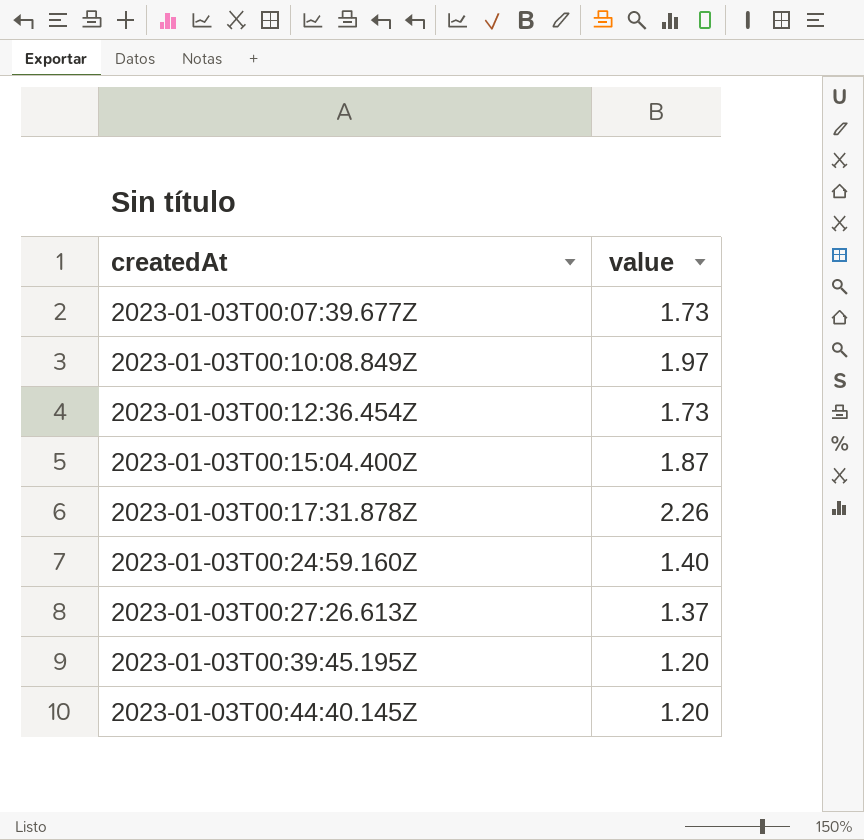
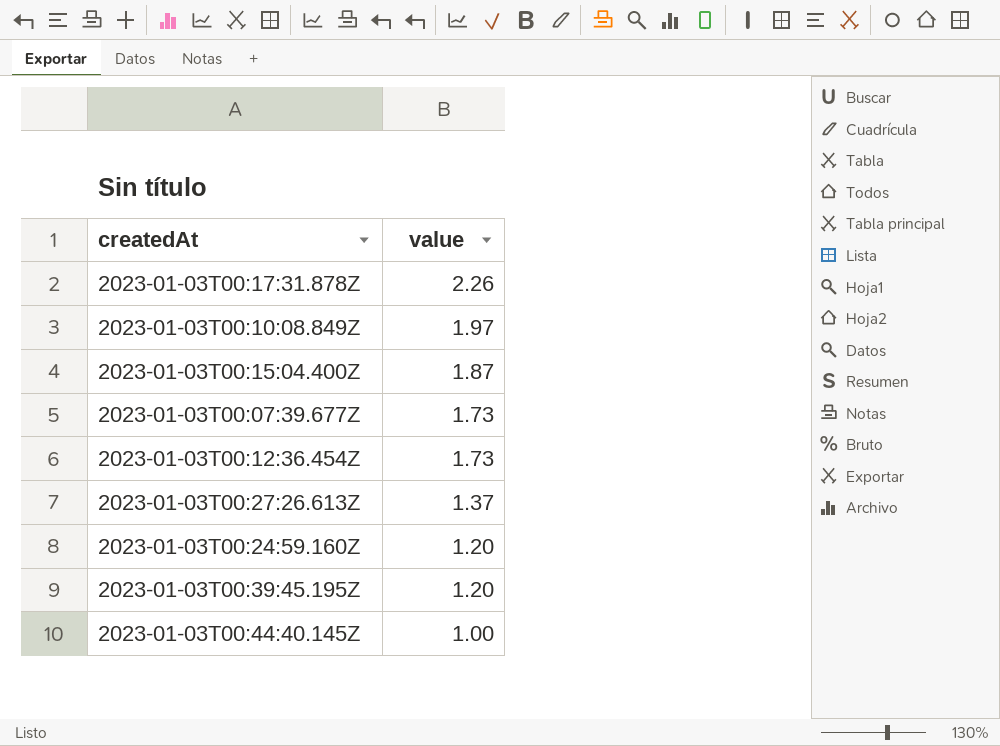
row order: createdAt ascending -> value descending
2023-01-03T00:24:59.160Z | value: 1.40 -> 1.20
2023-01-03T00:44:40.145Z | value: 1.20 -> 1.00

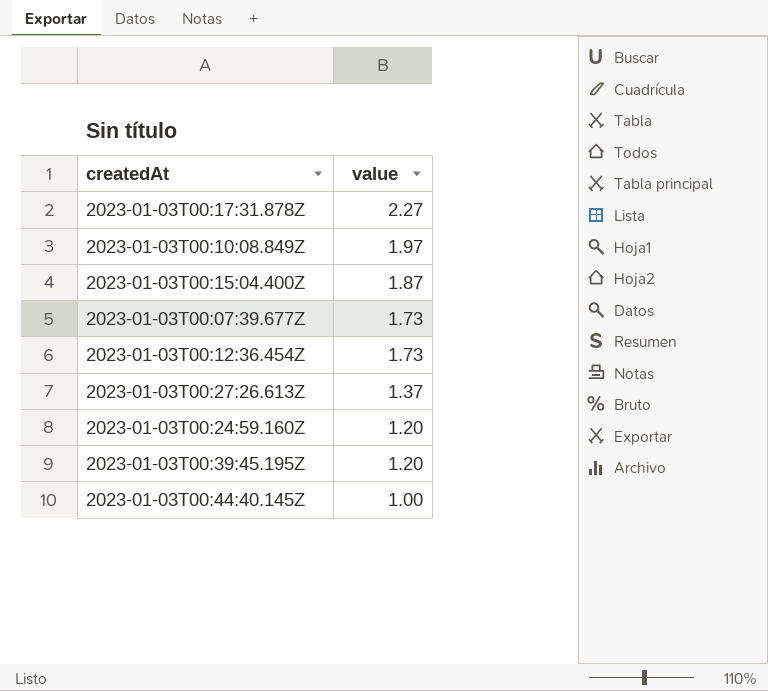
2023-01-03T00:17:31.878Z | value: 2.26 -> 2.27

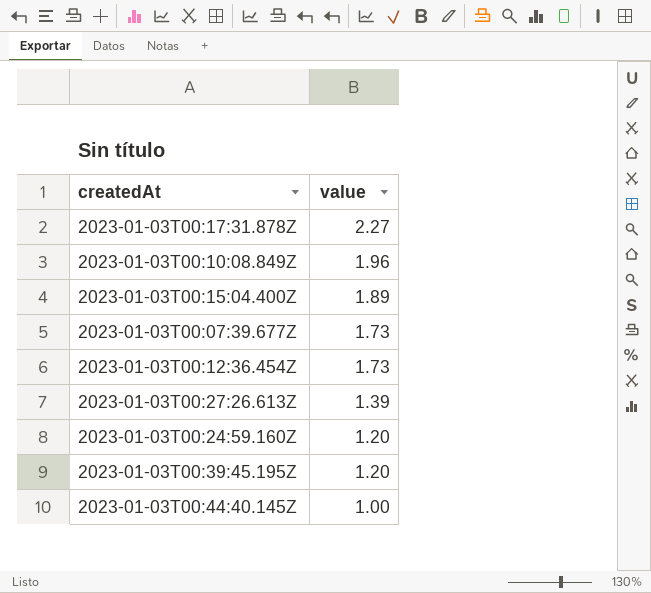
2023-01-03T00:10:08.849Z | value: 1.97 -> 1.96
2023-01-03T00:15:04.400Z | value: 1.87 -> 1.89
2023-01-03T00:27:26.613Z | value: 1.37 -> 1.39

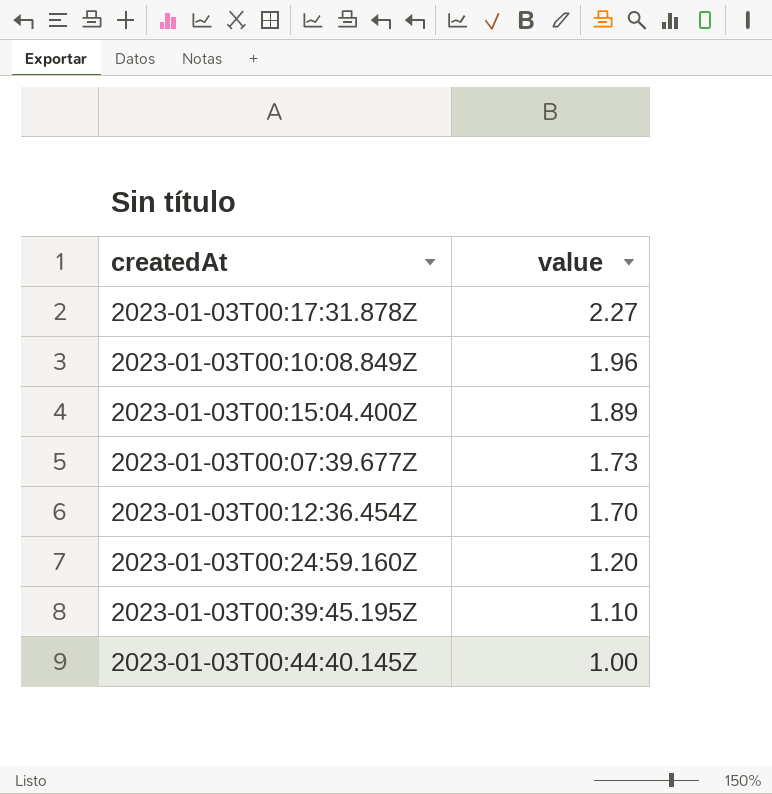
row 2023-01-03T00:27:26.613Z: 1.39 -> none
2023-01-03T00:12:36.454Z | value: 1.73 -> 1.70
2023-01-03T00:39:45.195Z | value: 1.20 -> 1.10

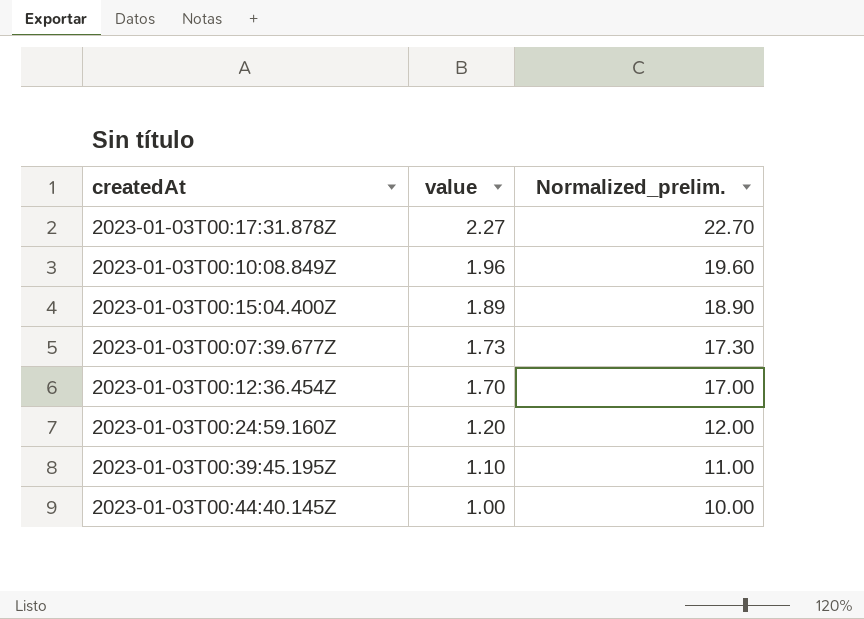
column Normalized_prelim. | formula: none -> [value] * 10

